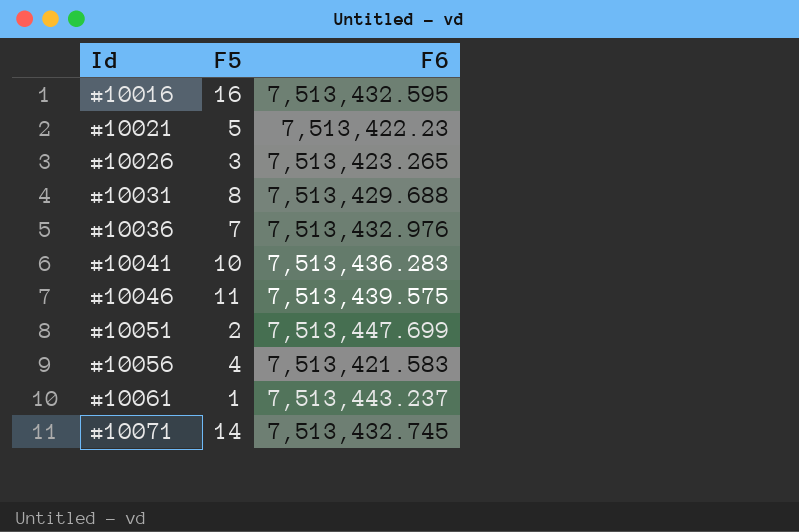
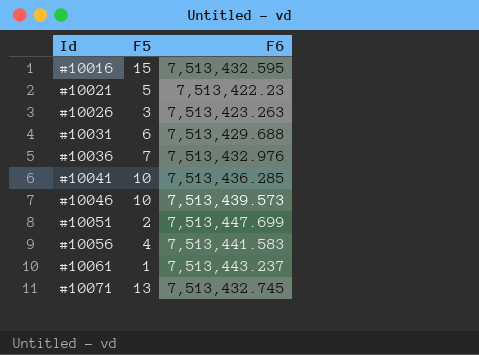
#10016 | F5: 16 -> 15
#10026 | F6: 7,513,423.265 -> 7,513,423.263
#10031 | F5: 8 -> 6
#10041 | F6: 7,513,436.283 -> 7,513,436.285
#10046 | F5: 11 -> 10
#10046 | F6: 7,513,439.575 -> 7,513,439.573
#10056 | F6: 7,513,421.583 -> 7,513,441.583
#10071 | F5: 14 -> 13

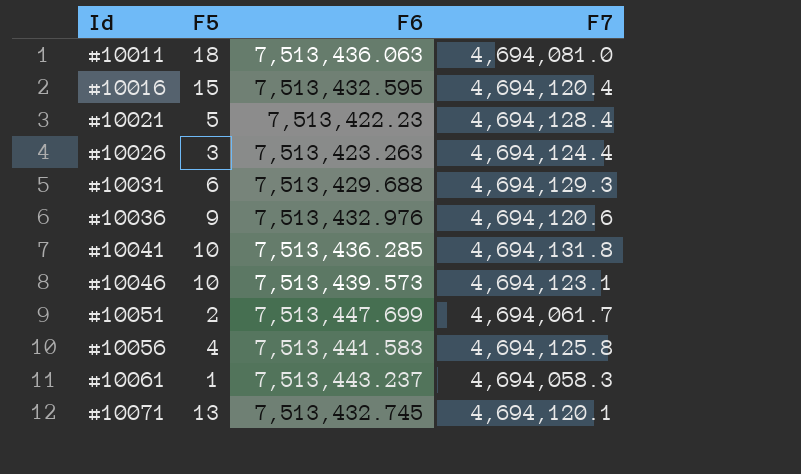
column F7 | position: none -> 4
row #10011: none -> 18 | 7,513,436.063 | 4,694,081.0
#10036 | F5: 7 -> 9

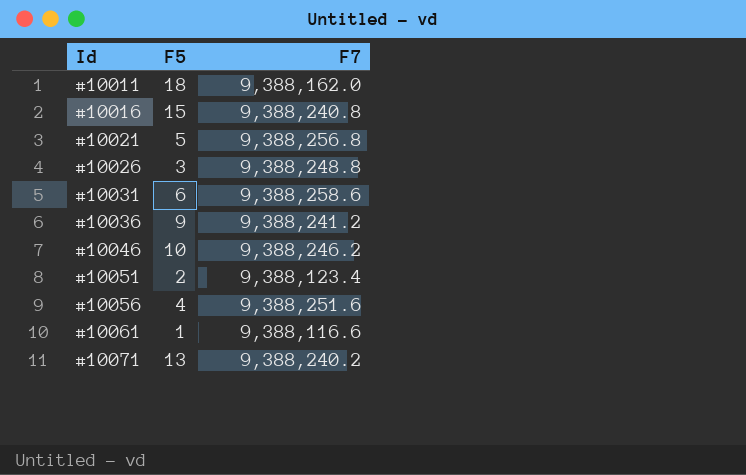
column F6 | position: 3 -> none
row #10041: 10 | 7,513,436.285 | 4,694,131.8 -> none
#10011 | F7: 4,694,081.0 -> 9,388,162.0
#10016 | F7: 4,694,120.4 -> 9,388,240.8
#10021 | F7: 4,694,128.4 -> 9,388,256.8
#10026 | F7: 4,694,124.4 -> 9,388,248.8
#10031 | F7: 4,694,129.3 -> 9,388,258.6
#10036 | F7: 4,694,120.6 -> 9,388,241.2
#10046 | F7: 4,694,123.1 -> 9,388,246.2
#10051 | F7: 4,694,061.7 -> 9,388,123.4
#10056 | F7: 4,694,125.8 -> 9,388,251.6
#10061 | F7: 4,694,058.3 -> 9,388,116.6
#10071 | F7: 4,694,120.1 -> 9,388,240.2

